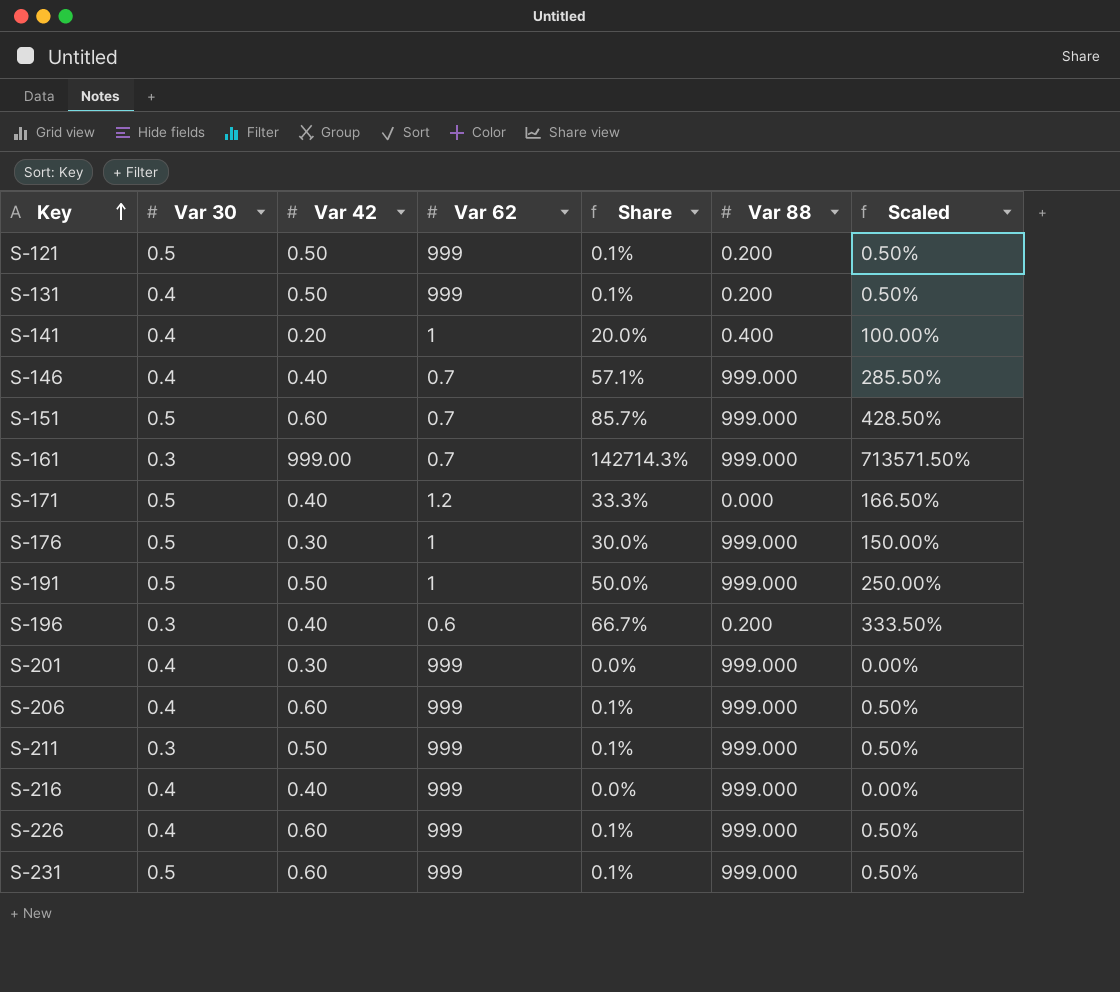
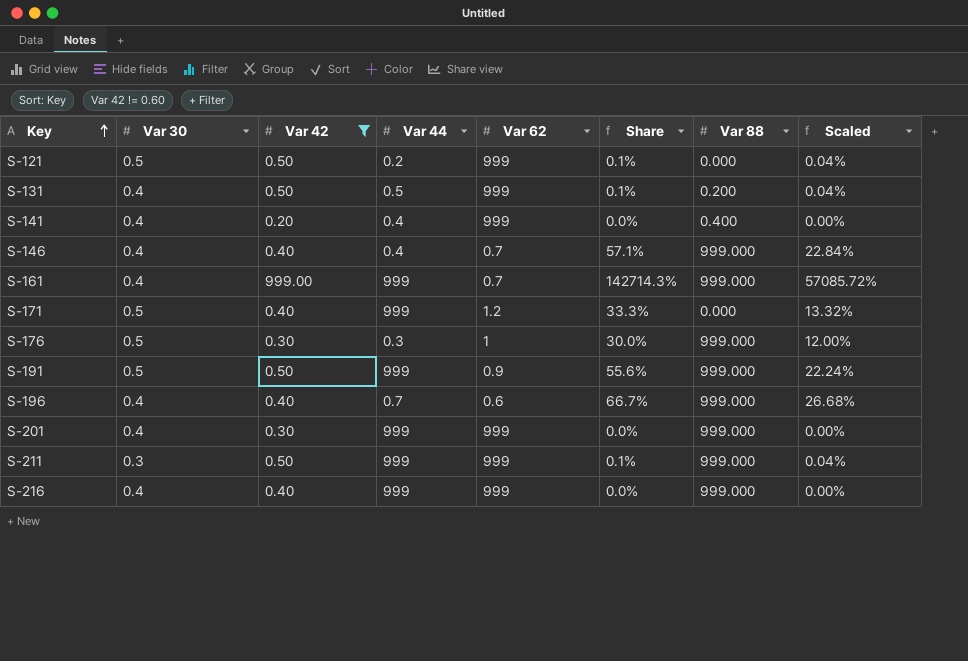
filter: none -> Var 42 != 0.60
column Var 44 | position: none -> 4
column Scaled | formula: [Share] * 5 -> [Share] * 0.4
S-121 | Var 88: 0.200 -> 0.000
S-141 | Var 62: 1 -> 999
S-141 | Share: 20.0% -> 0.0%
S-161 | Var 30: 0.3 -> 0.4
S-191 | Var 62: 1 -> 0.9
S-191 | Share: 50.0% -> 55.6%
S-196 | Var 30: 0.3 -> 0.4
S-196 | Var 88: 0.200 -> 999.000

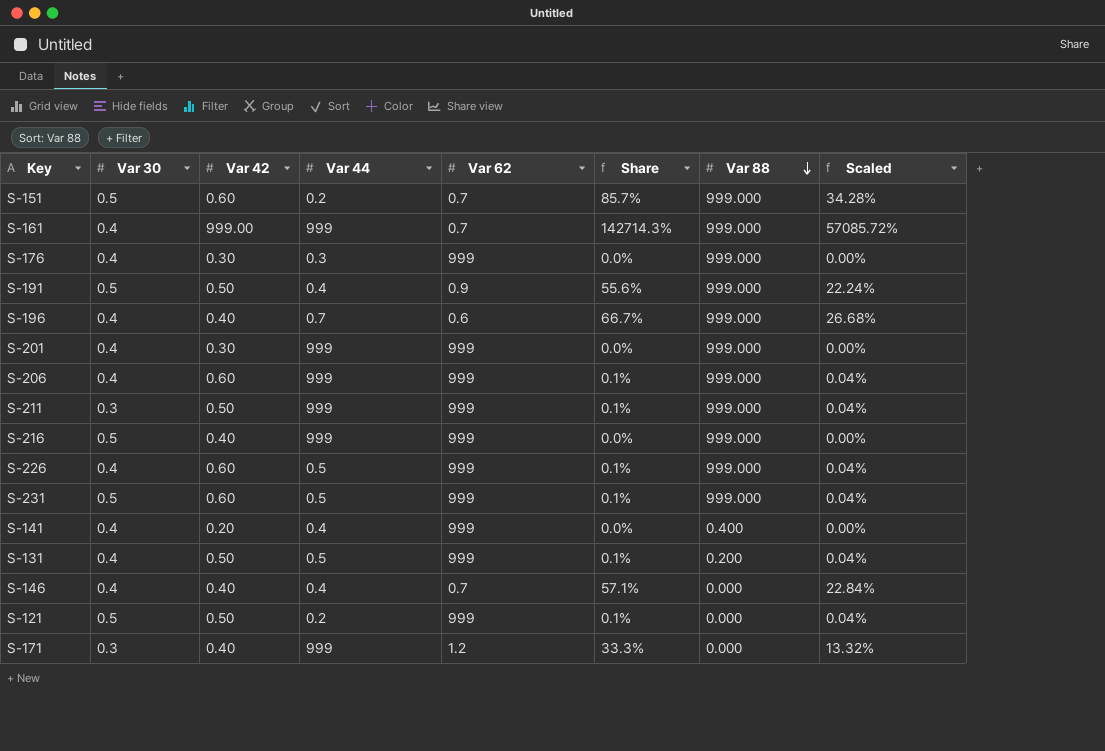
filter: Var 42 != 0.60 -> none
row order: Key ascending -> Var 88 descending
S-176 | Var 30: 0.5 -> 0.4
S-176 | Var 62: 1 -> 999
S-176 | Share: 30.0% -> 0.0%
S-176 | Scaled: 12.00% -> 0.00%
S-191 | Var 44: 999 -> 0.4
S-216 | Var 30: 0.4 -> 0.5
S-146 | Var 88: 999.000 -> 0.000
S-171 | Var 30: 0.5 -> 0.3

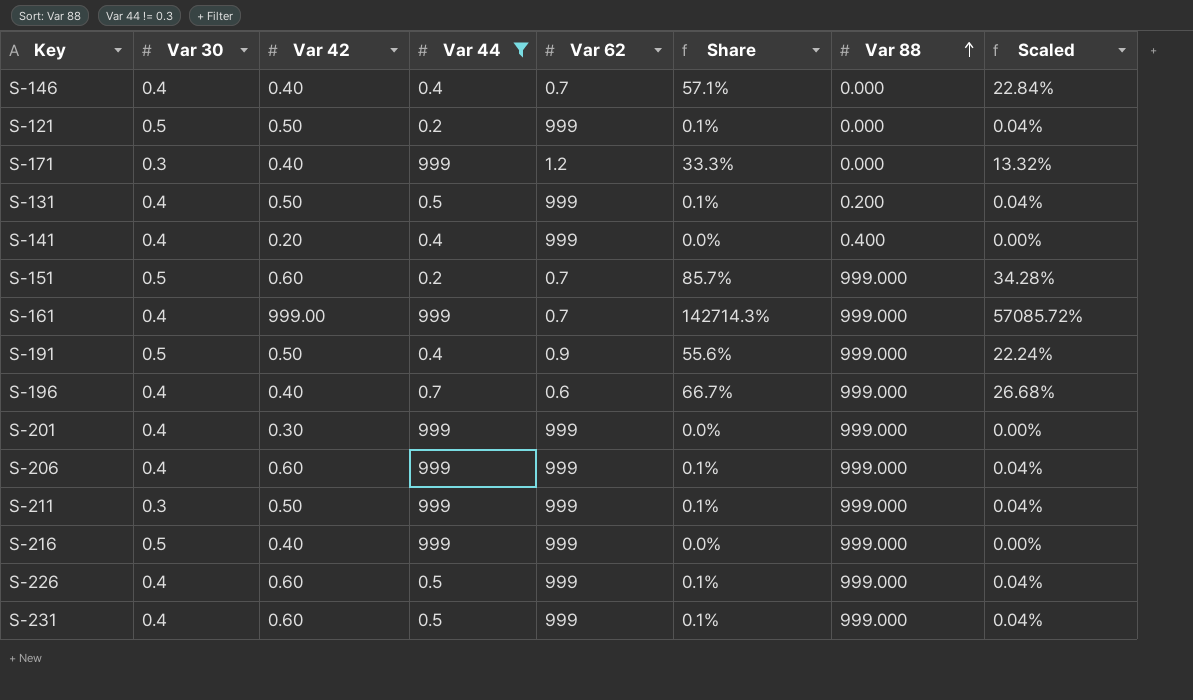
filter: none -> Var 44 != 0.3
row order: Var 88 descending -> Var 88 ascending
S-231 | Var 30: 0.5 -> 0.4

